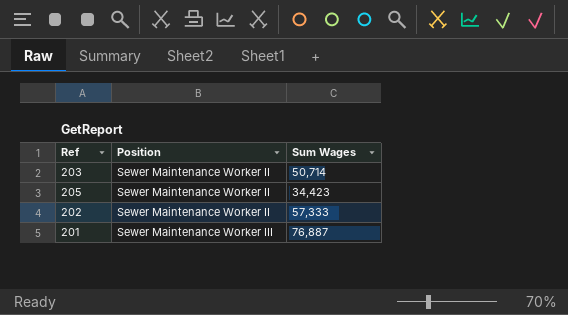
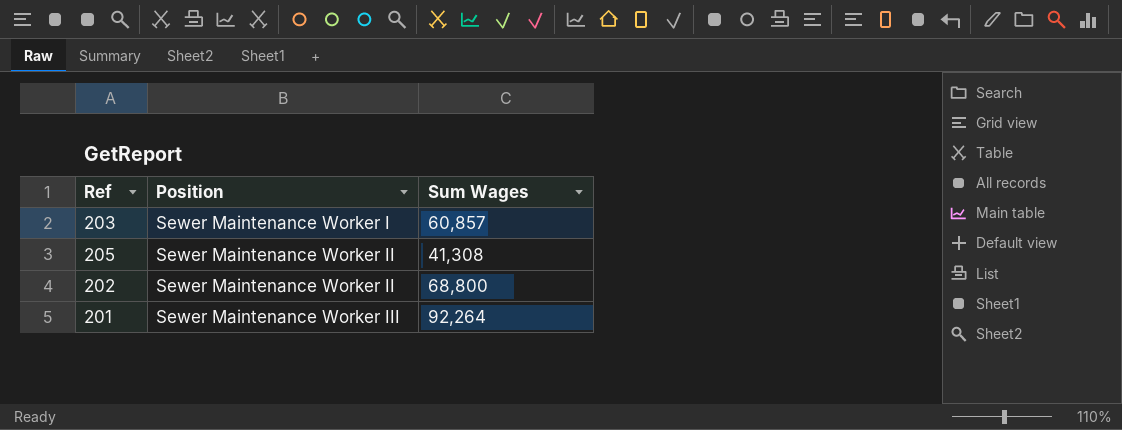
203 | Position: Sewer Maintenance Worker II -> Sewer Maintenance Worker I
203 | Sum Wages: 50,714 -> 60,857
205 | Sum Wages: 34,423 -> 41,308
202 | Sum Wages: 57,333 -> 68,800
201 | Sum Wages: 76,887 -> 92,264

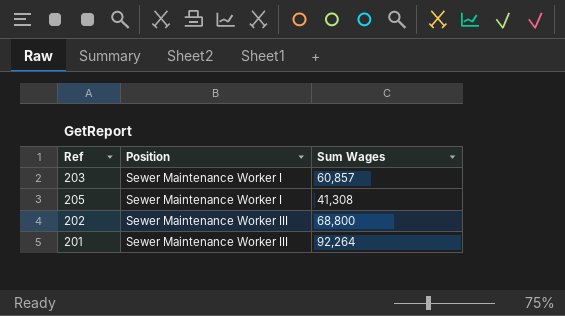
205 | Position: Sewer Maintenance Worker II -> Sewer Maintenance Worker I
202 | Position: Sewer Maintenance Worker II -> Sewer Maintenance Worker III

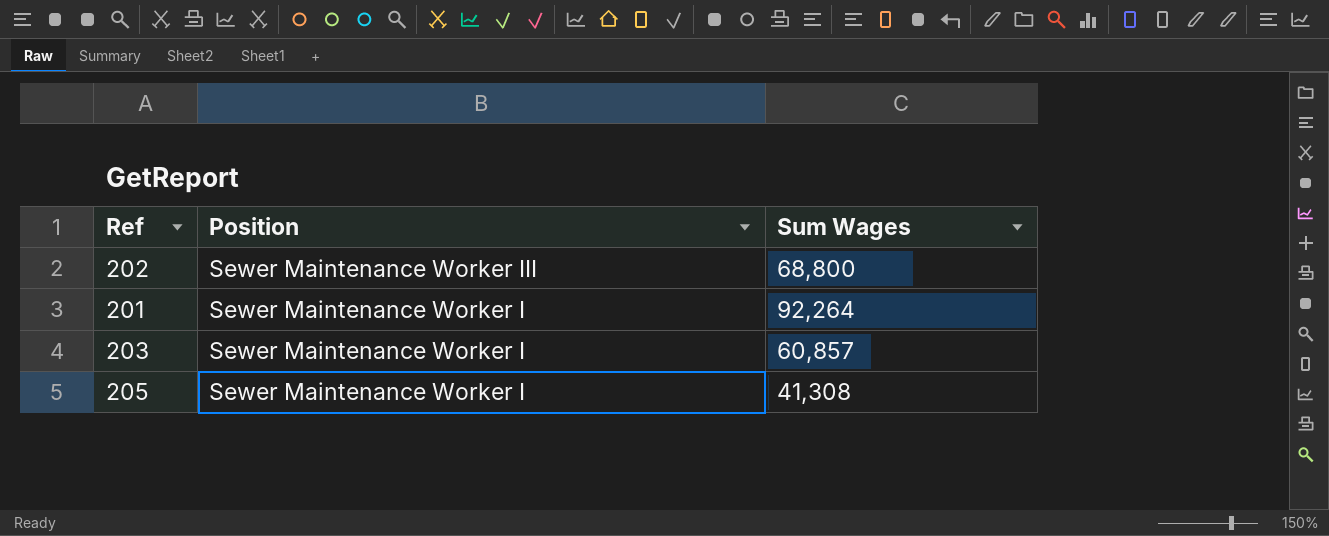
row order: Position ascending -> Position descending
201 | Position: Sewer Maintenance Worker III -> Sewer Maintenance Worker I

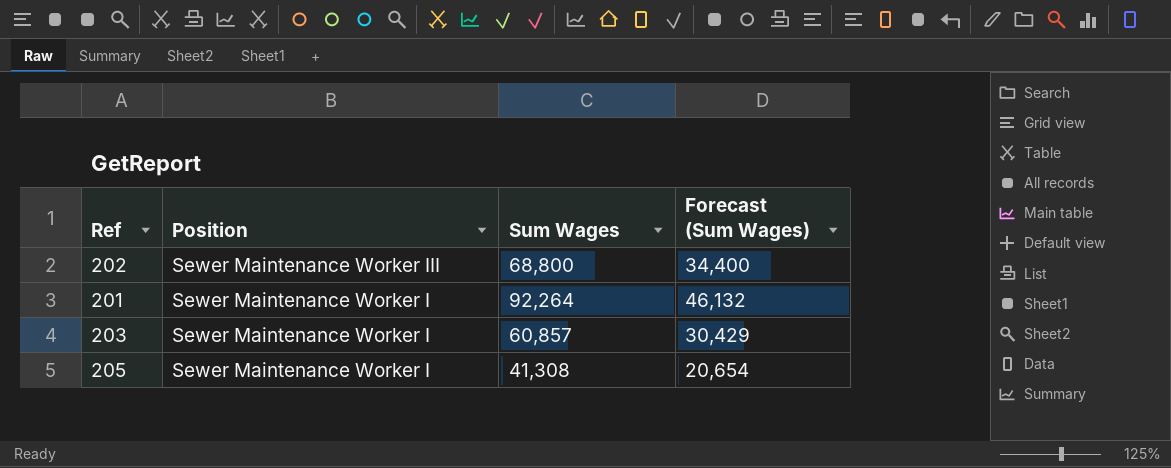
column Forecast (Sum Wages) | formula: none -> [Sum Wages] * 0.5

